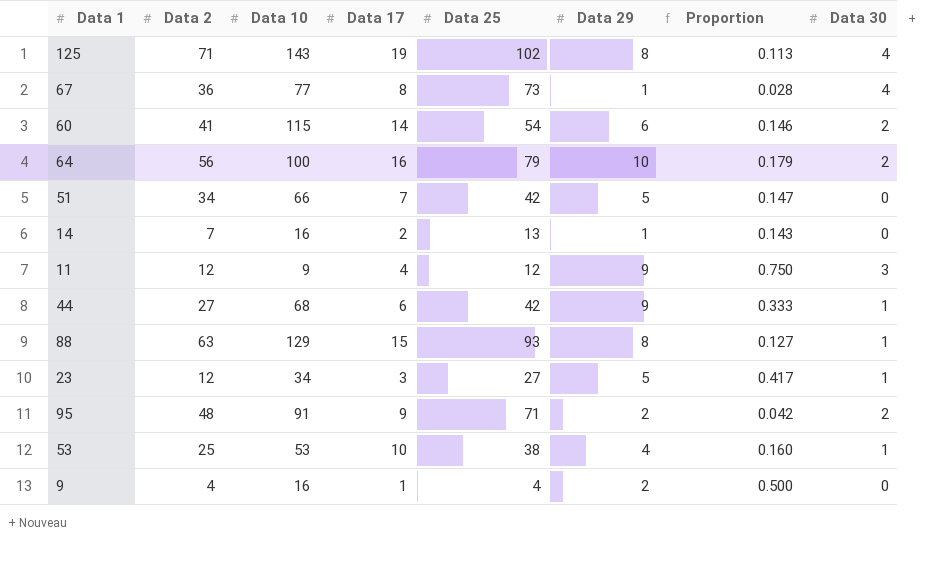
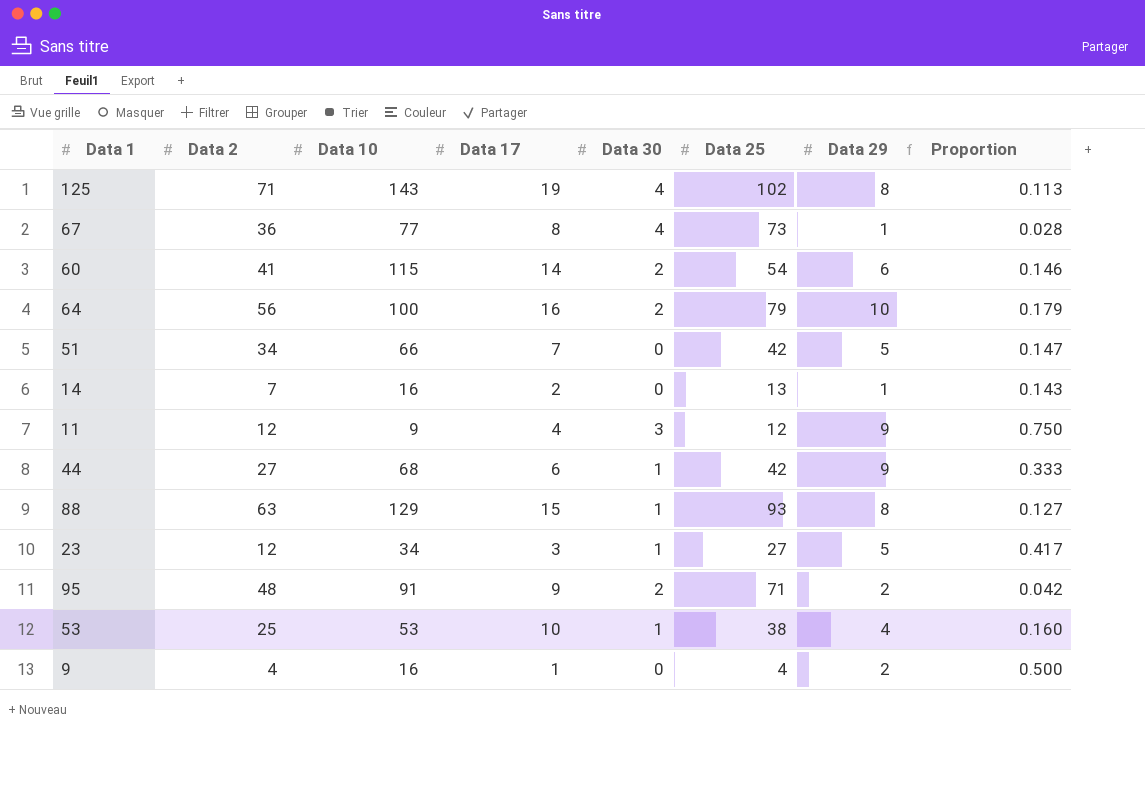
column Data 30 | position: 8 -> 5

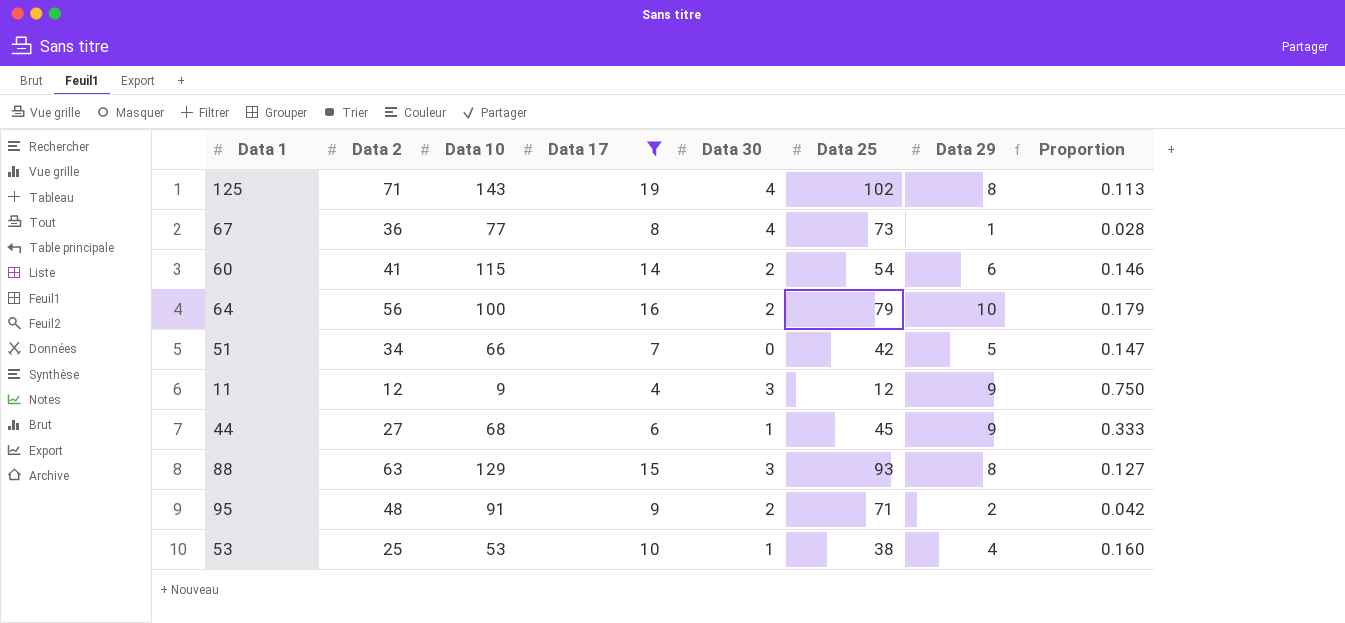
filter: none -> Data 17 >= 4
44 | Data 25: 42 -> 45
88 | Data 30: 1 -> 3

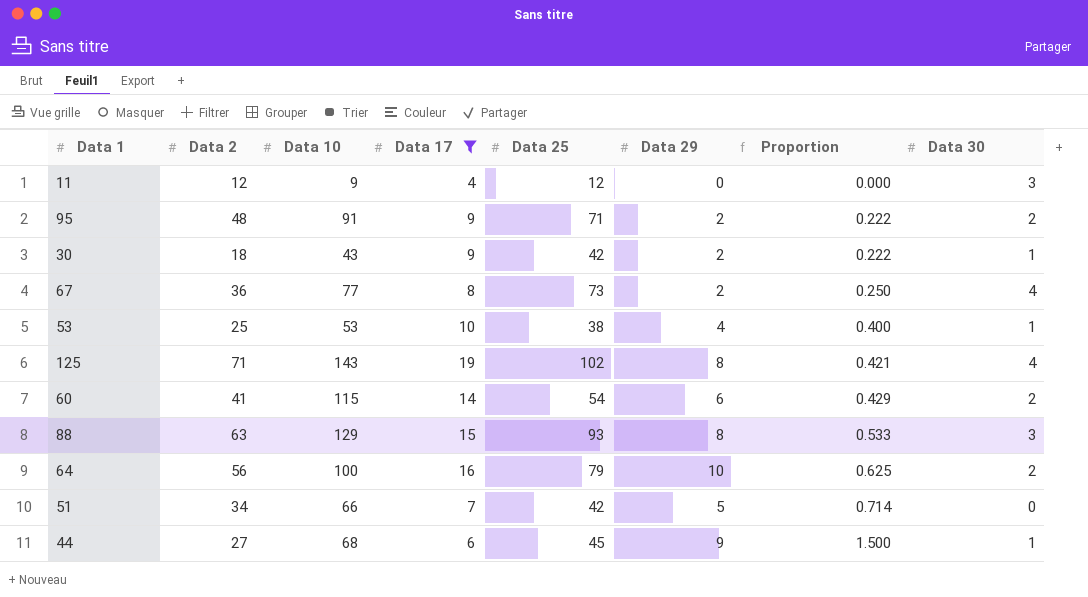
row order: none -> Proportion ascending
column Proportion | formula: [Data 29] / [Data 2] -> [Data 29] / [Data 17]
column Data 30 | position: 5 -> 8
11 | Data 29: 9 -> 0
row 30: none -> 18 | 43 | 9 | 42 | 2 | 0.222 | 1
67 | Data 29: 1 -> 2

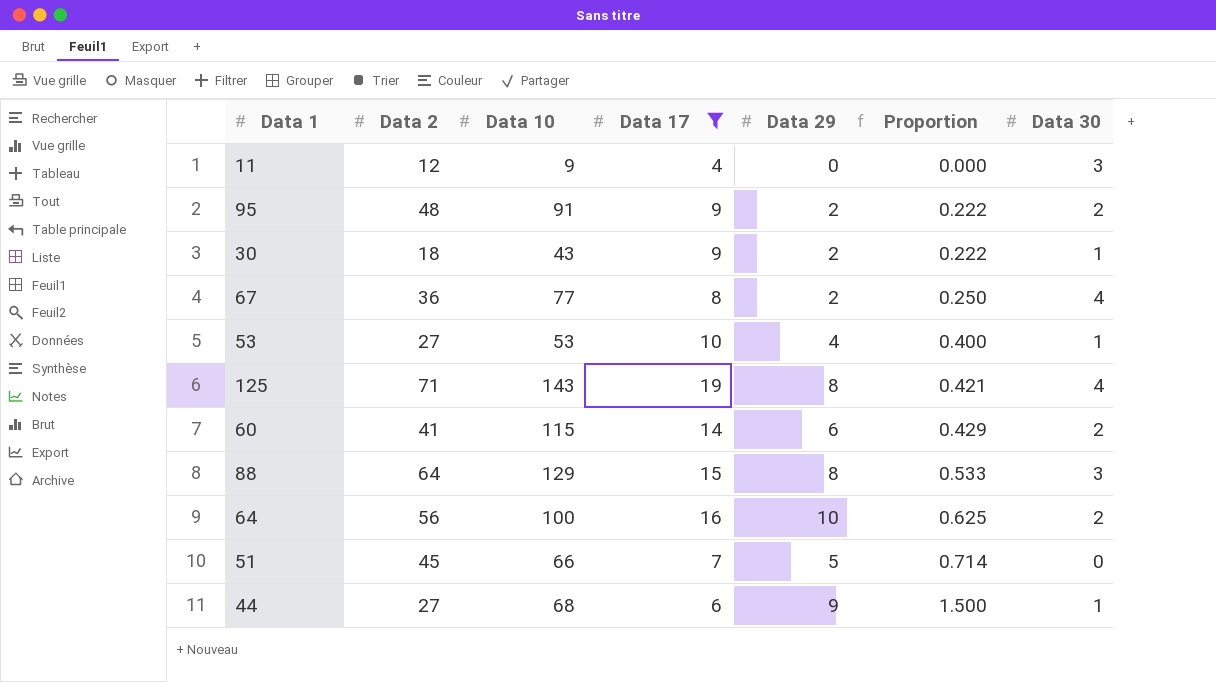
column Data 25 | position: 5 -> none
53 | Data 2: 25 -> 27
88 | Data 2: 63 -> 64
51 | Data 2: 34 -> 45

